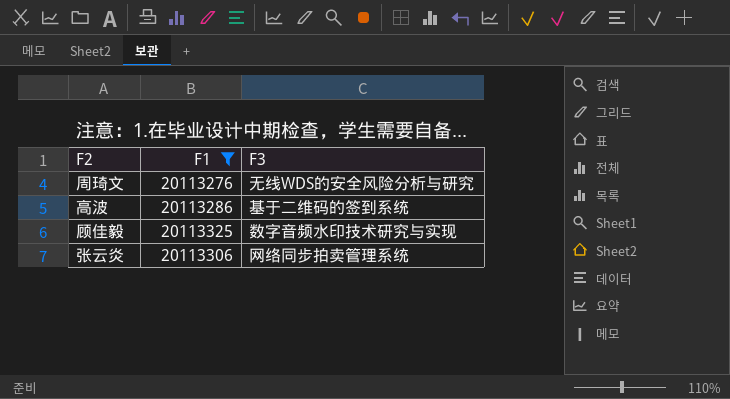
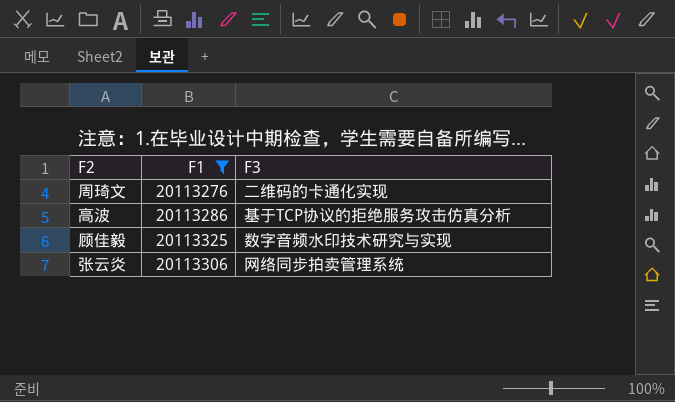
周琦文 | F3: 无线WDS的安全风险分析与研究 -> 二维码的卡通化实现
高波 | F3: 基于二维码的签到系统 -> 基于TCP协议的拒绝服务攻击仿真分析

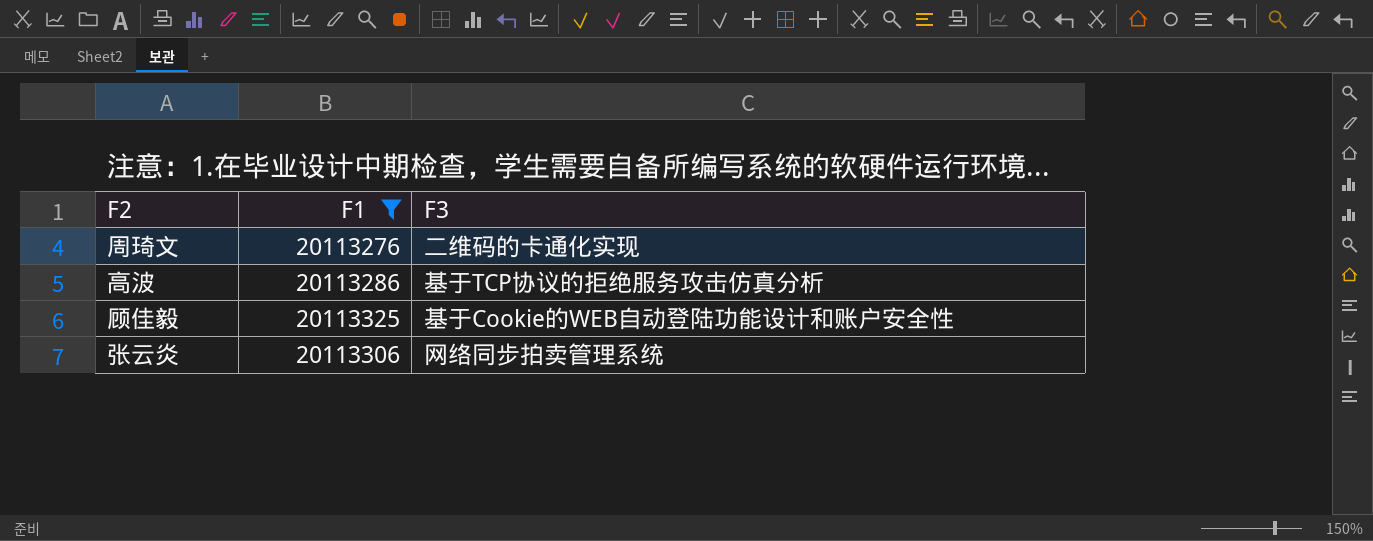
顾佳毅 | F3: 数字音频水印技术研究与实现 -> 基于Cookie的WEB自动登陆功能设计和账户安全性

